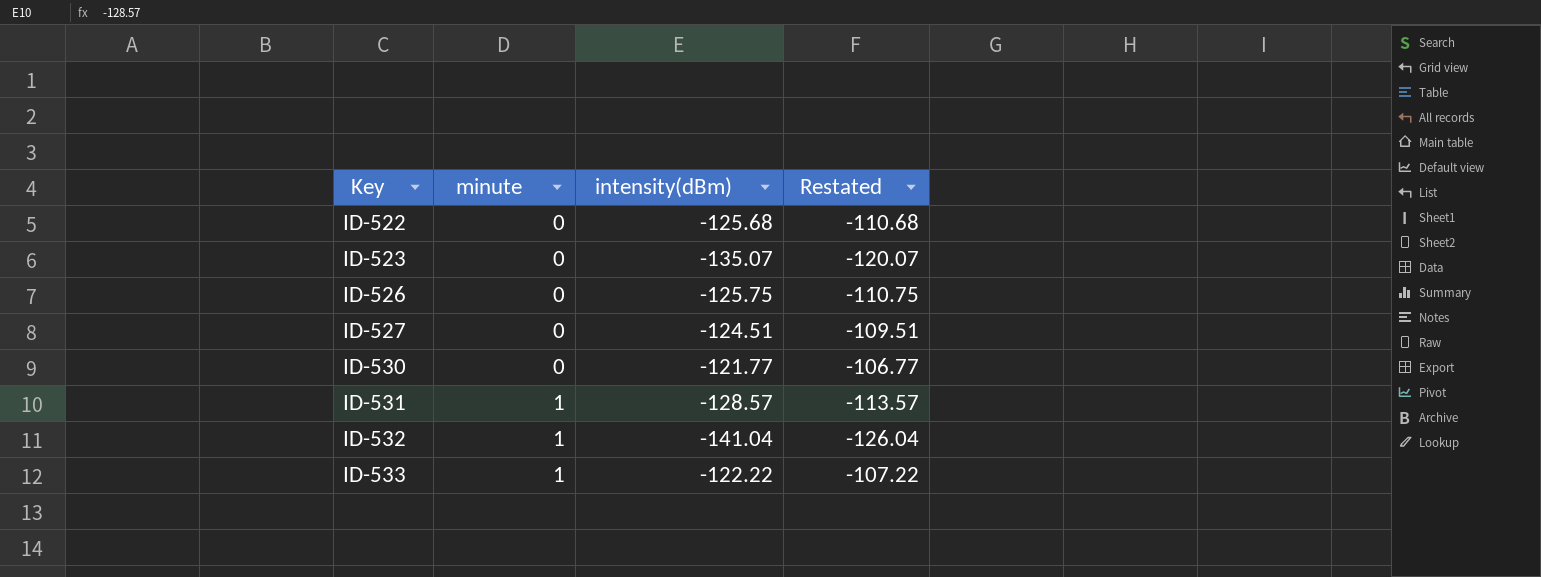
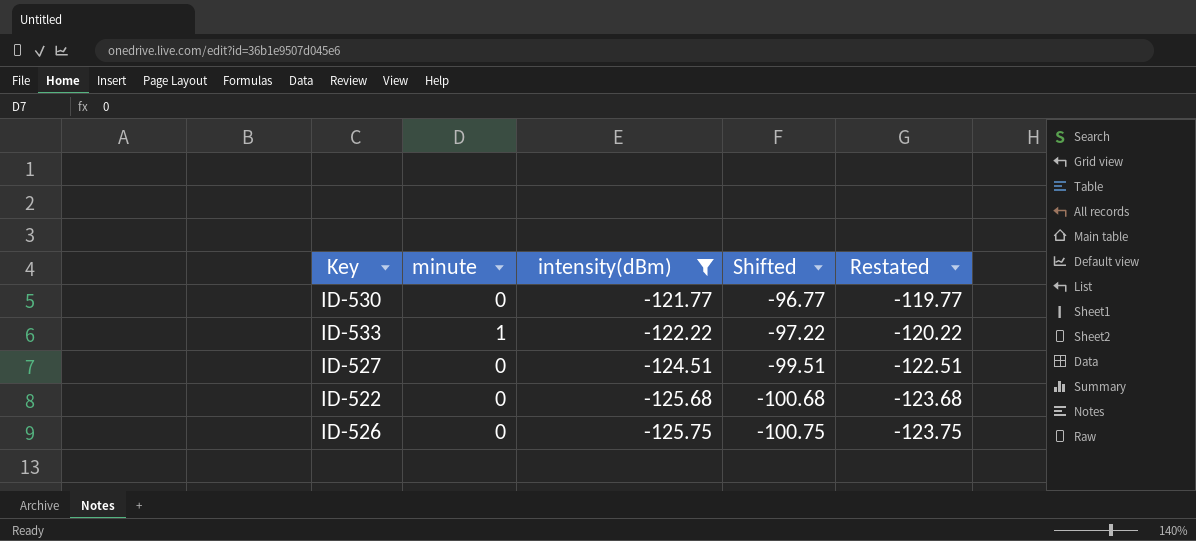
filter: none -> intensity(dBm) >= -125.75
row order: Key ascending -> intensity(dBm) descending
column Shifted | formula: none -> [intensity(dBm)] + 25
column Restated | formula: [intensity(dBm)] + 15 -> [intensity(dBm)] + 2

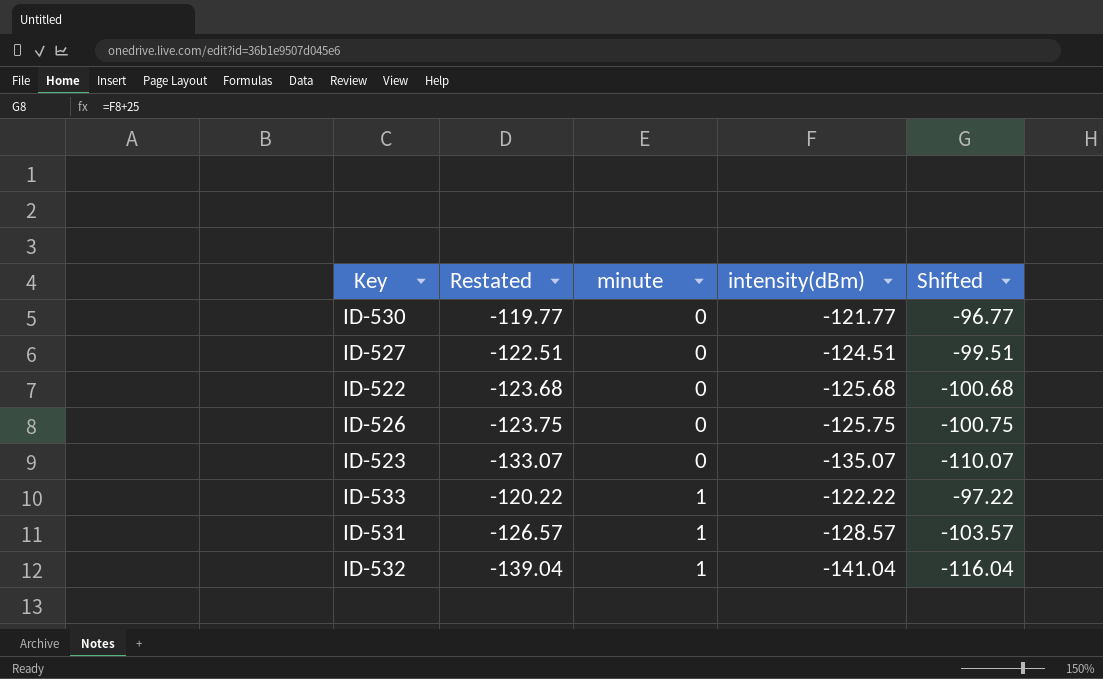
filter: intensity(dBm) >= -125.75 -> none
row order: intensity(dBm) descending -> minute ascending
column Restated | position: 5 -> 2

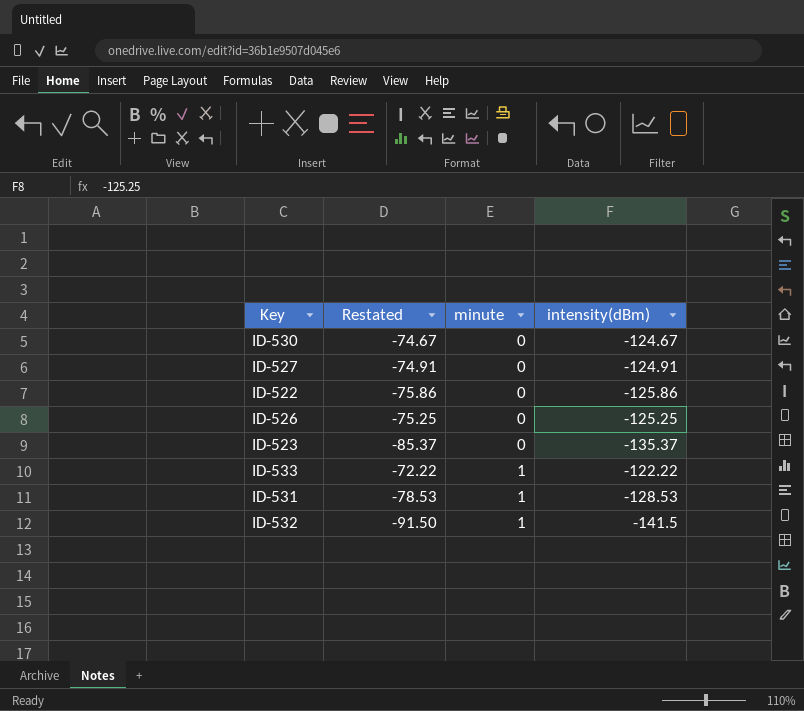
column Shifted | formula: [intensity(dBm)] + 25 -> none
column Restated | formula: [intensity(dBm)] + 2 -> [intensity(dBm)] + 50
ID-530 | intensity(dBm): -121.77 -> -124.67
ID-527 | intensity(dBm): -124.51 -> -124.91
ID-522 | intensity(dBm): -125.68 -> -125.86
ID-526 | intensity(dBm): -125.75 -> -125.25
ID-523 | intensity(dBm): -135.07 -> -135.37
ID-531 | intensity(dBm): -128.57 -> -128.53
ID-532 | intensity(dBm): -141.04 -> -141.5

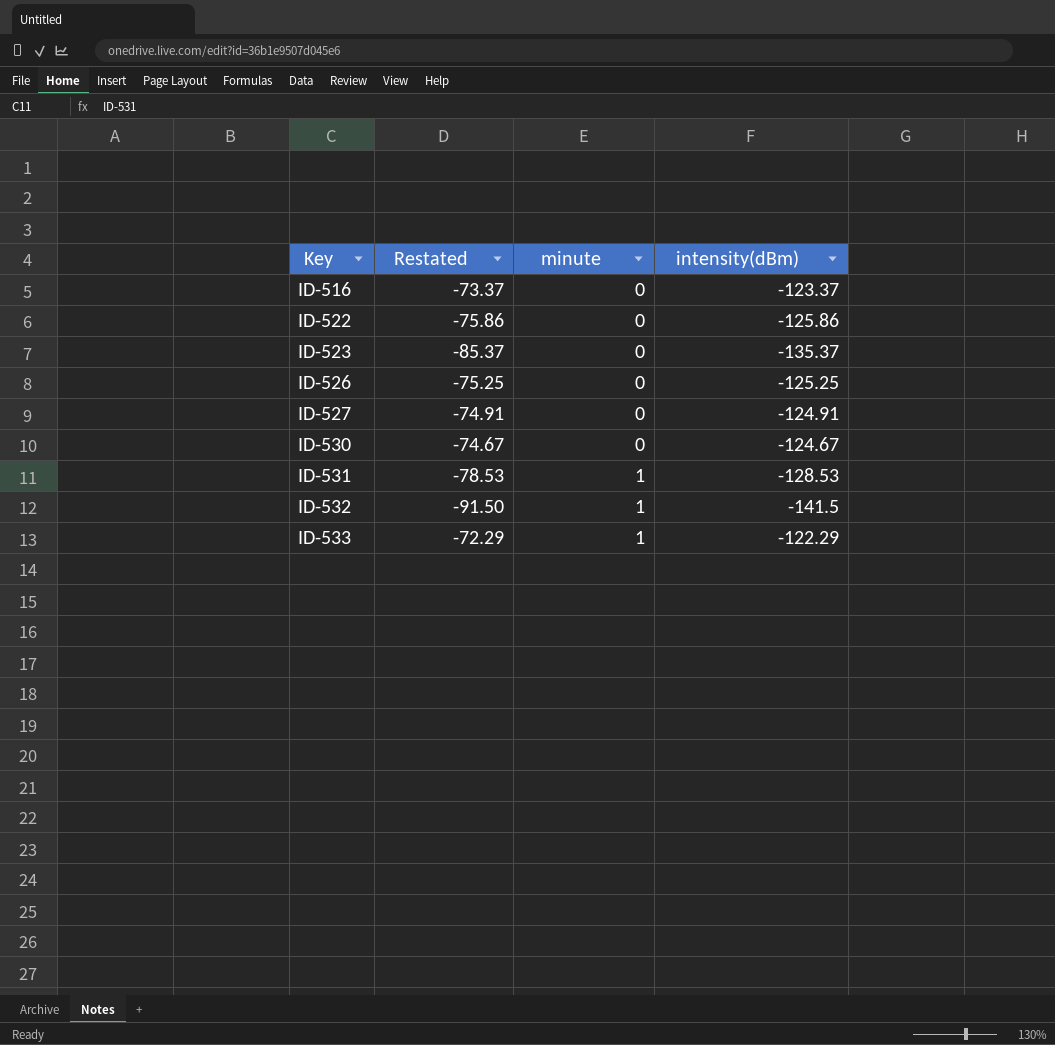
row order: minute ascending -> Key ascending
row ID-516: none -> -73.37 | 0 | -123.37
ID-533 | Restated: -72.22 -> -72.29
ID-533 | intensity(dBm): -122.22 -> -122.29

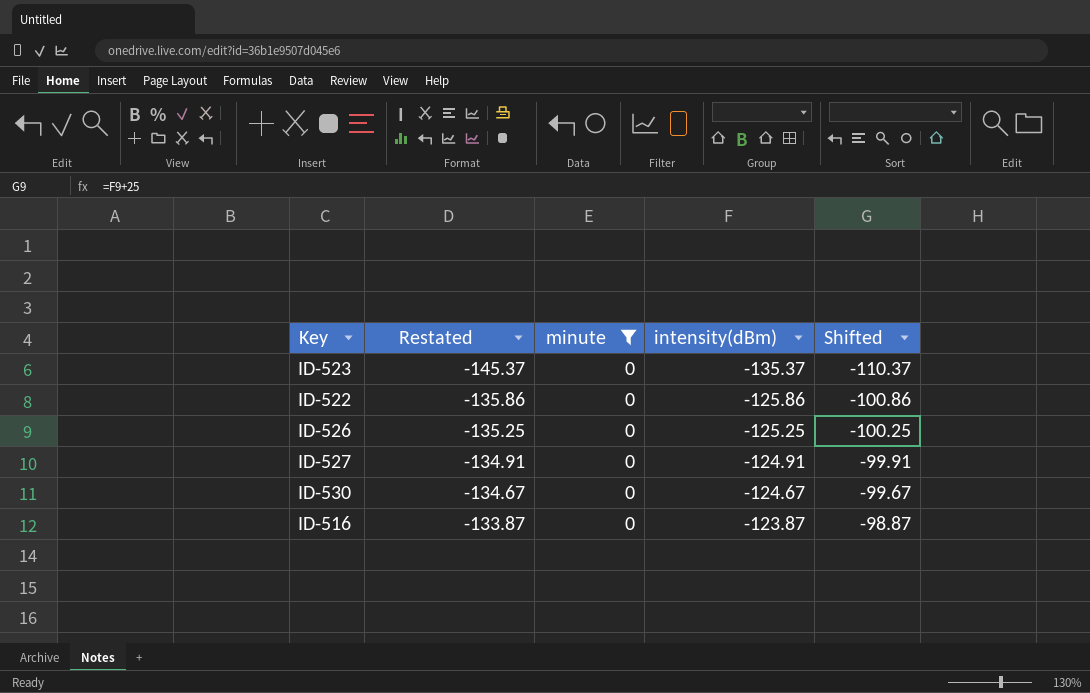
filter: none -> minute = 0
row order: Key ascending -> Restated ascending
column Restated | formula: [intensity(dBm)] + 50 -> [intensity(dBm)] - 10
column Shifted | formula: none -> [intensity(dBm)] + 25
ID-516 | intensity(dBm): -123.37 -> -123.87

